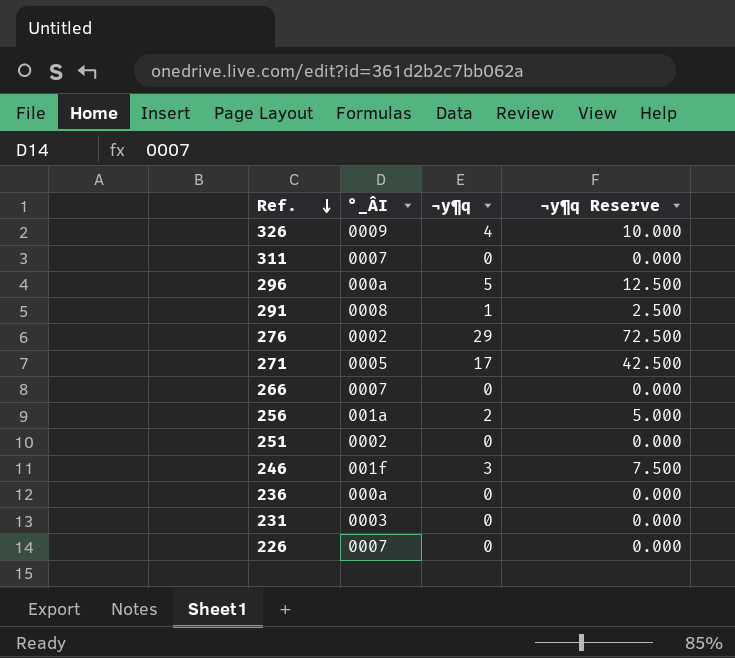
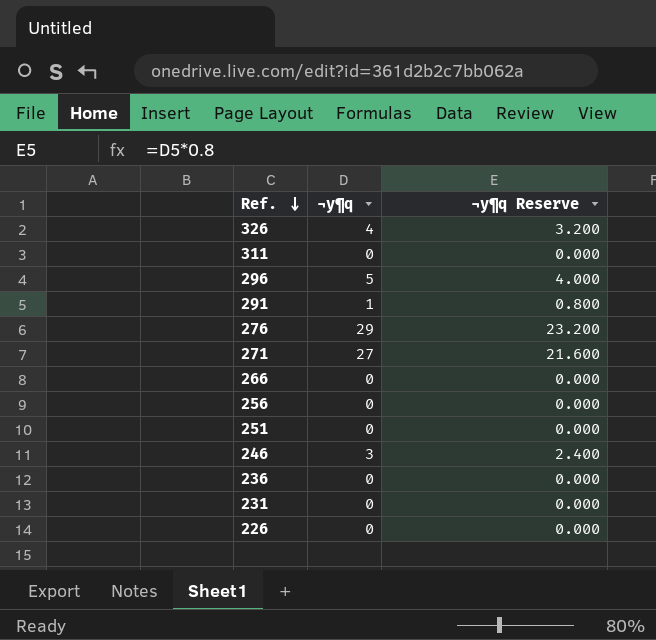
column °_ÂI | position: 2 -> none
column ¬y¶q Reserve | formula: [¬y¶q] * 2.5 -> [¬y¶q] * 0.8
271 | ¬y¶q: 17 -> 27
256 | ¬y¶q: 2 -> 0

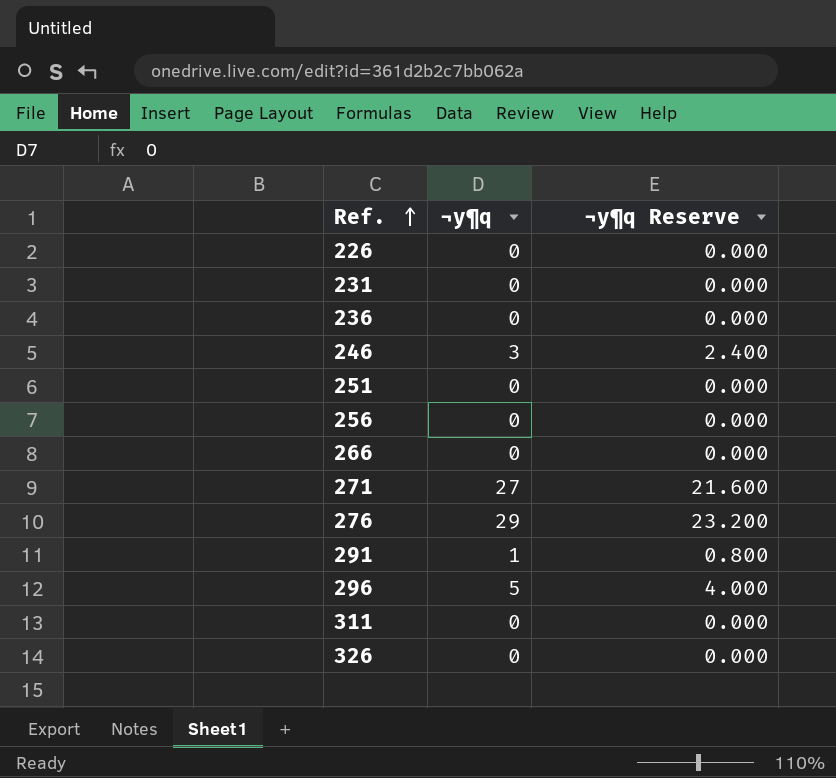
row order: Ref. descending -> Ref. ascending
326 | ¬y¶q: 4 -> 0
326 | ¬y¶q Reserve: 3.200 -> 0.000

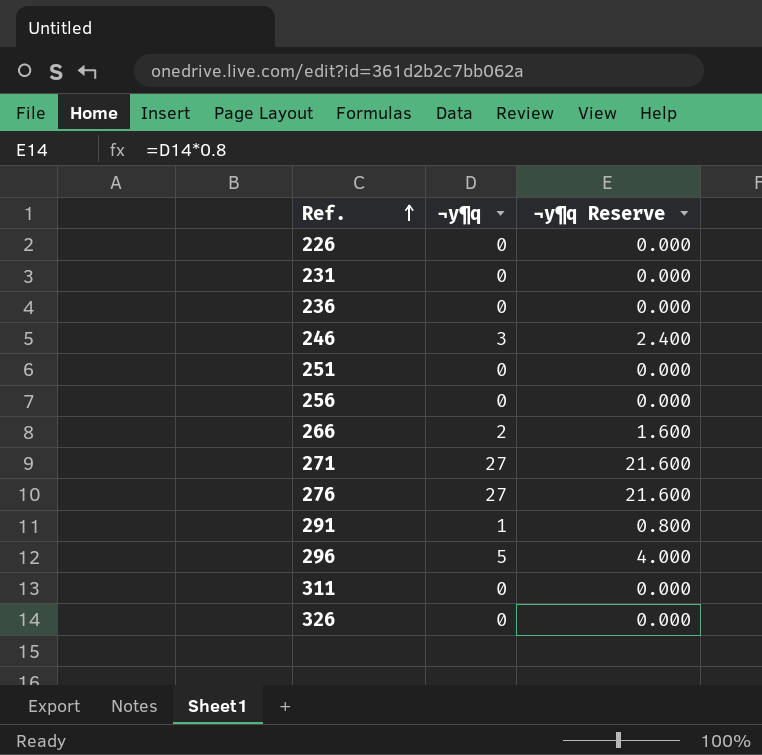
266 | ¬y¶q: 0 -> 2
266 | ¬y¶q Reserve: 0.000 -> 1.600
276 | ¬y¶q: 29 -> 27
276 | ¬y¶q Reserve: 23.200 -> 21.600

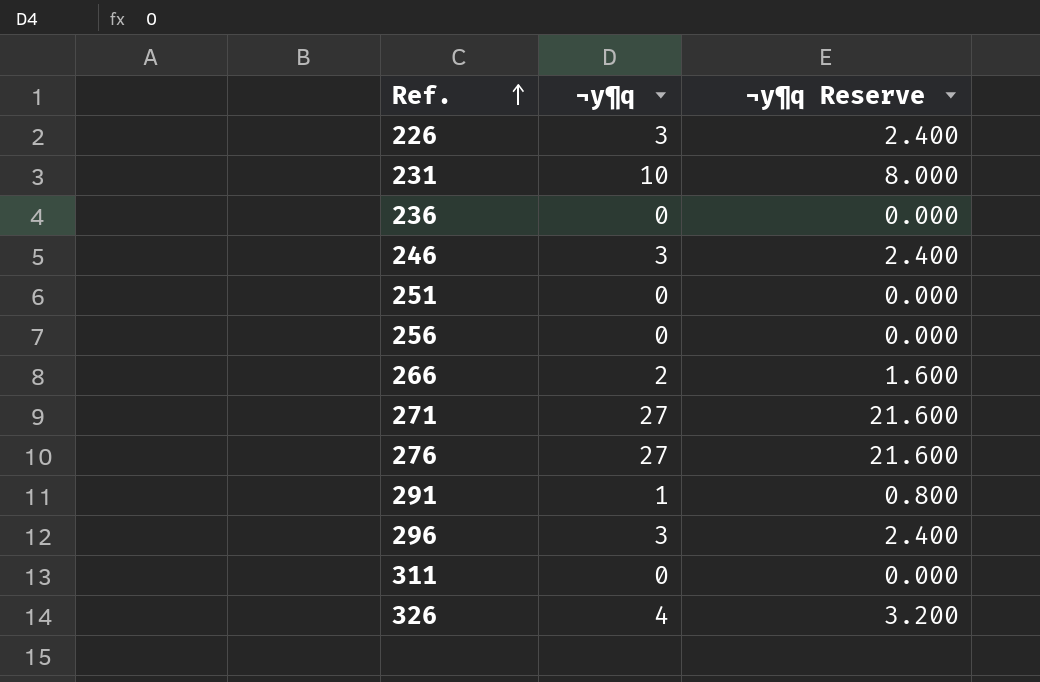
226 | ¬y¶q: 0 -> 3
226 | ¬y¶q Reserve: 0.000 -> 2.400
231 | ¬y¶q: 0 -> 10
231 | ¬y¶q Reserve: 0.000 -> 8.000
296 | ¬y¶q: 5 -> 3
296 | ¬y¶q Reserve: 4.000 -> 2.400
326 | ¬y¶q: 0 -> 4
326 | ¬y¶q Reserve: 0.000 -> 3.200

